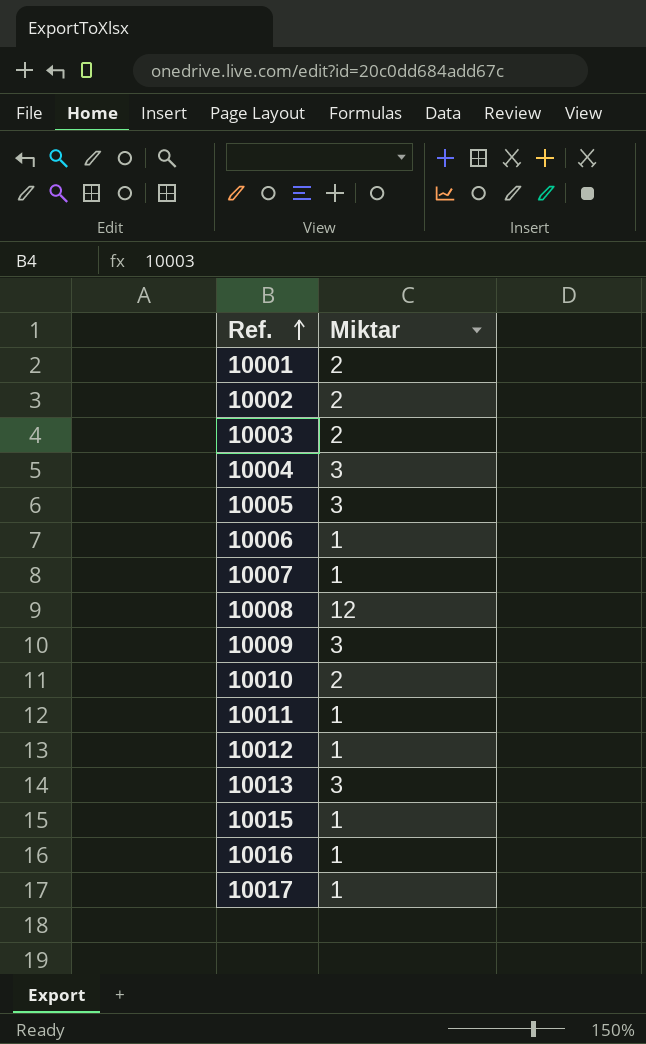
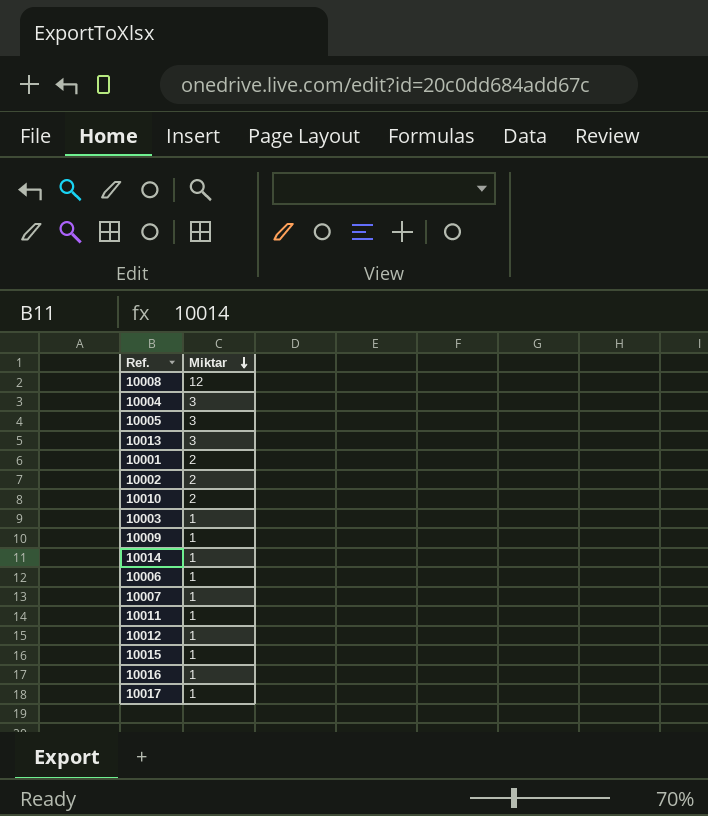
row order: Ref. ascending -> Miktar descending
10003 | Miktar: 2 -> 1
10009 | Miktar: 3 -> 1
row 10014: none -> 1

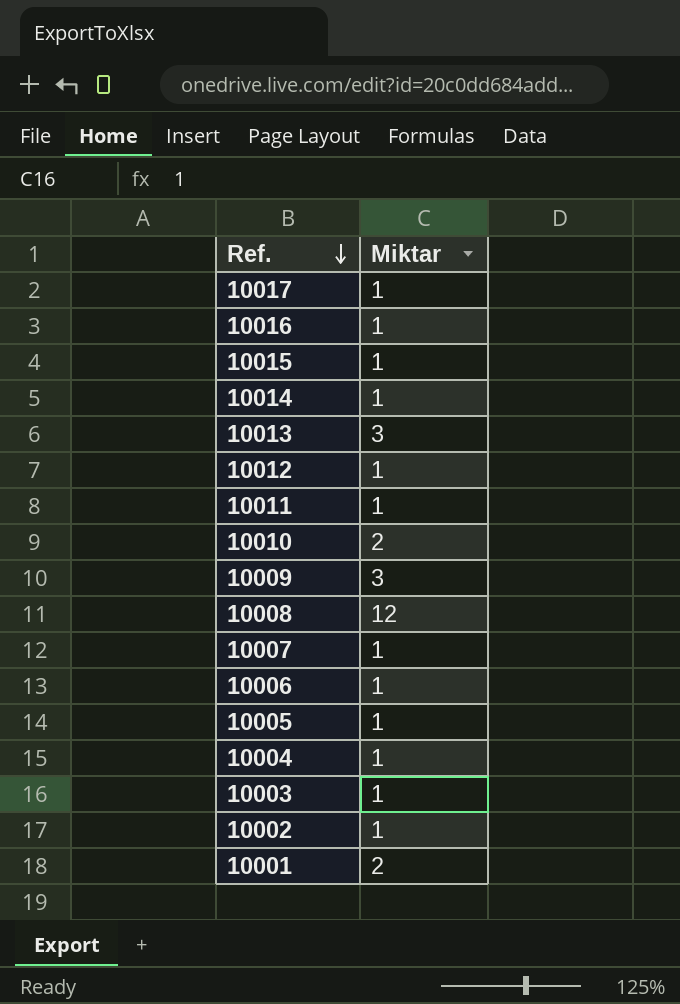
row order: Miktar descending -> Ref. descending
10009 | Miktar: 1 -> 3
10005 | Miktar: 3 -> 1
10004 | Miktar: 3 -> 1
10002 | Miktar: 2 -> 1

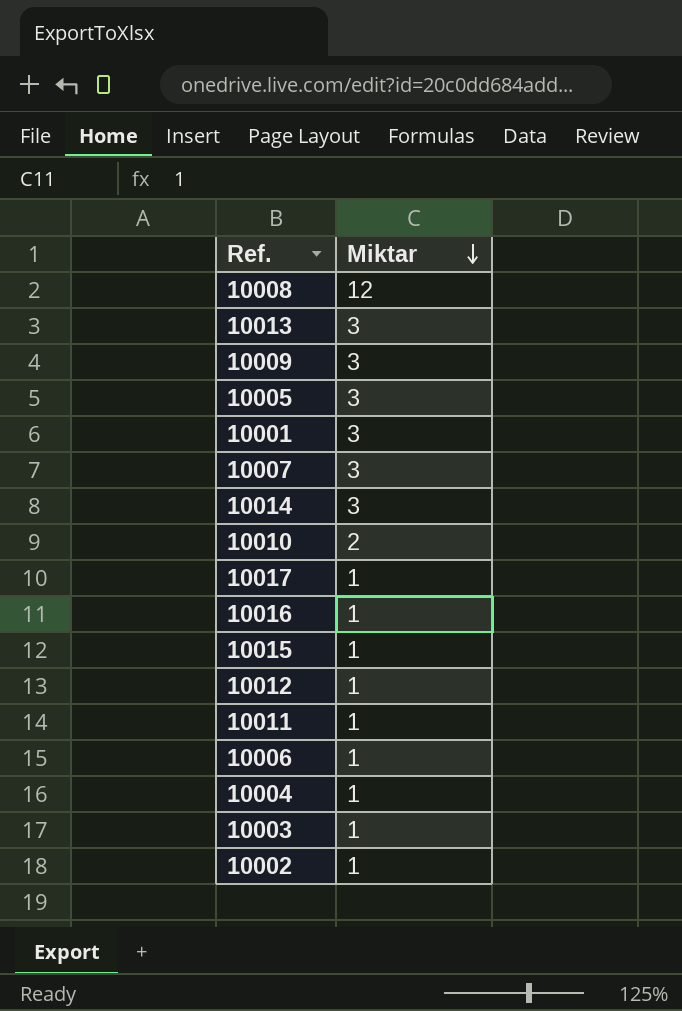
row order: Ref. descending -> Miktar descending
10005 | Miktar: 1 -> 3
10001 | Miktar: 2 -> 3
10007 | Miktar: 1 -> 3
10014 | Miktar: 1 -> 3

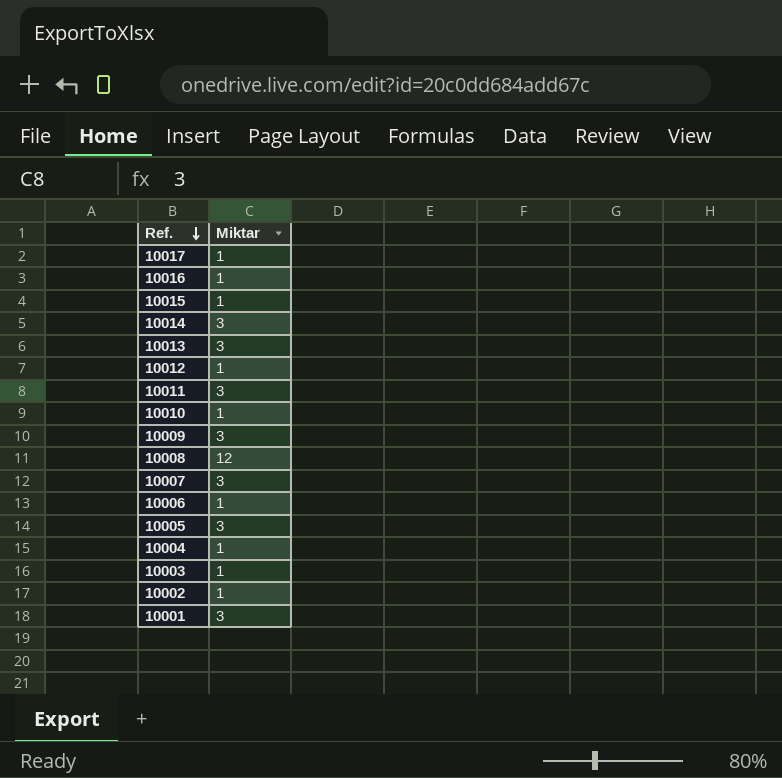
row order: Miktar descending -> Ref. descending
10011 | Miktar: 1 -> 3
10010 | Miktar: 2 -> 1

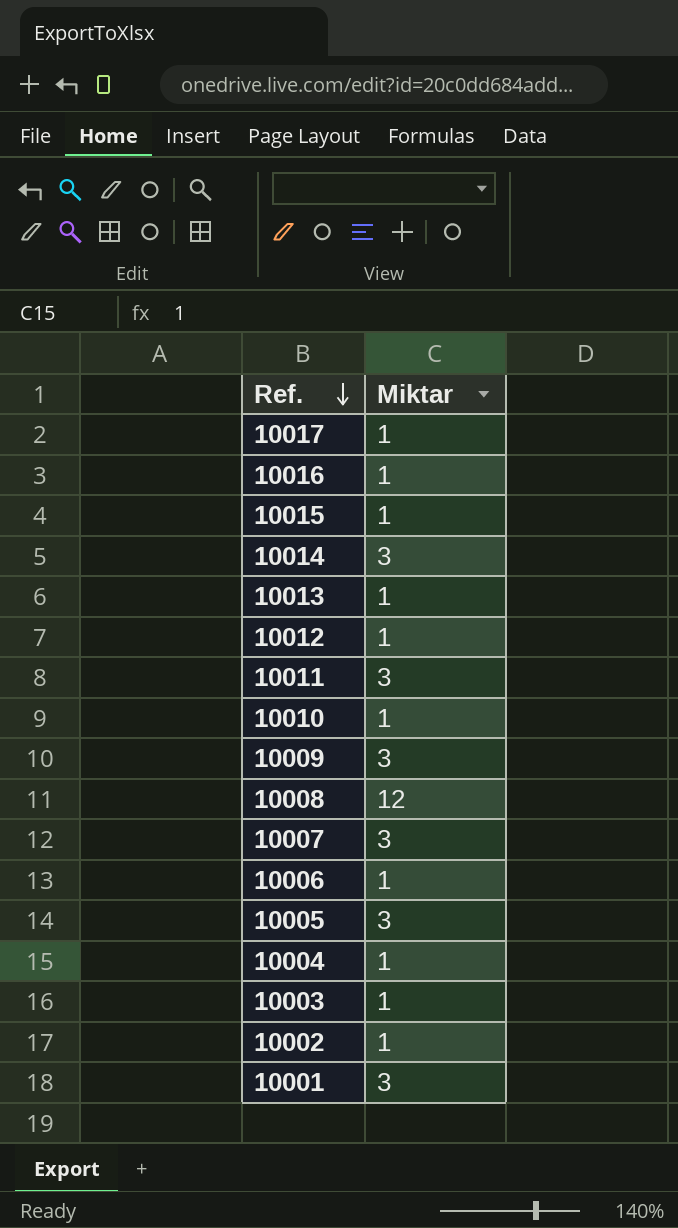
10013 | Miktar: 3 -> 1

